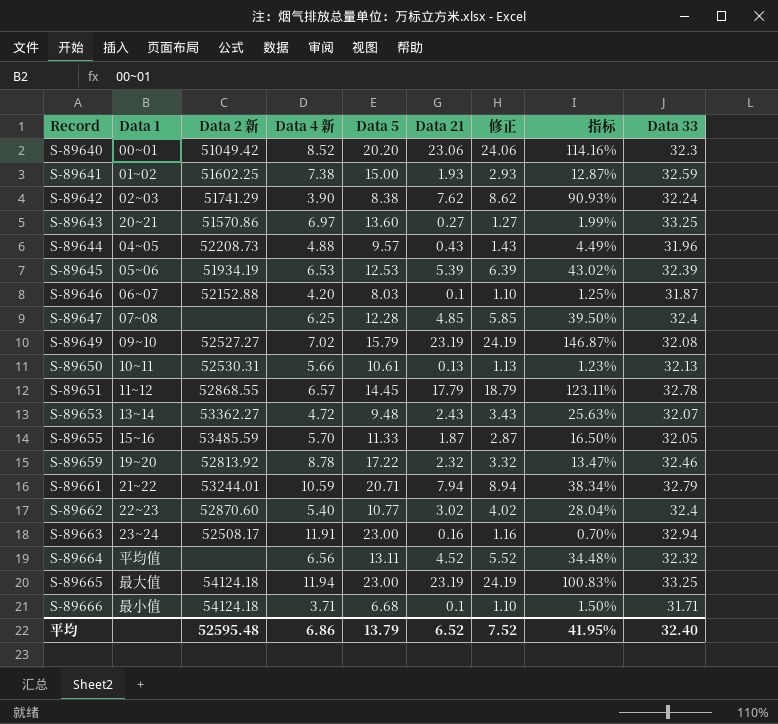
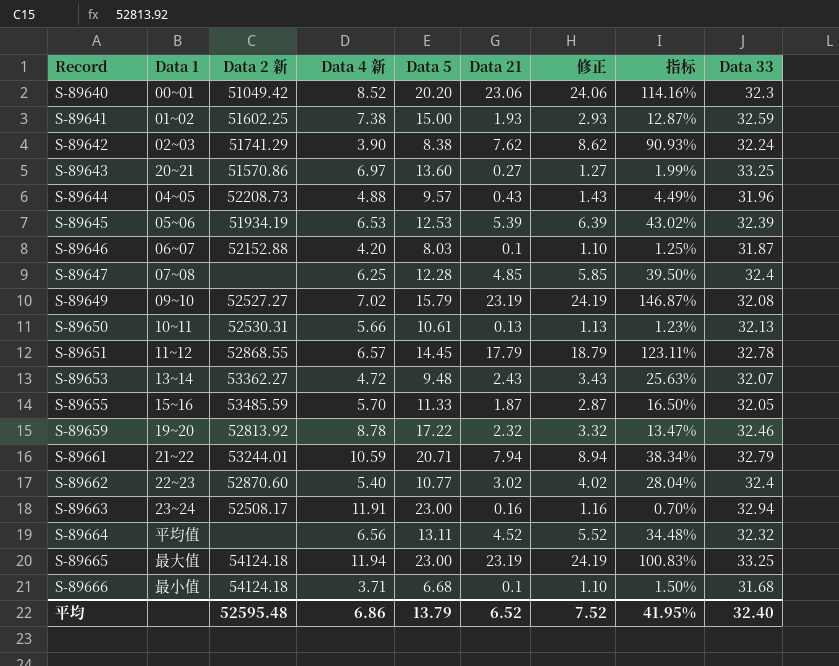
S-89666 | Data 33: 31.71 -> 31.68

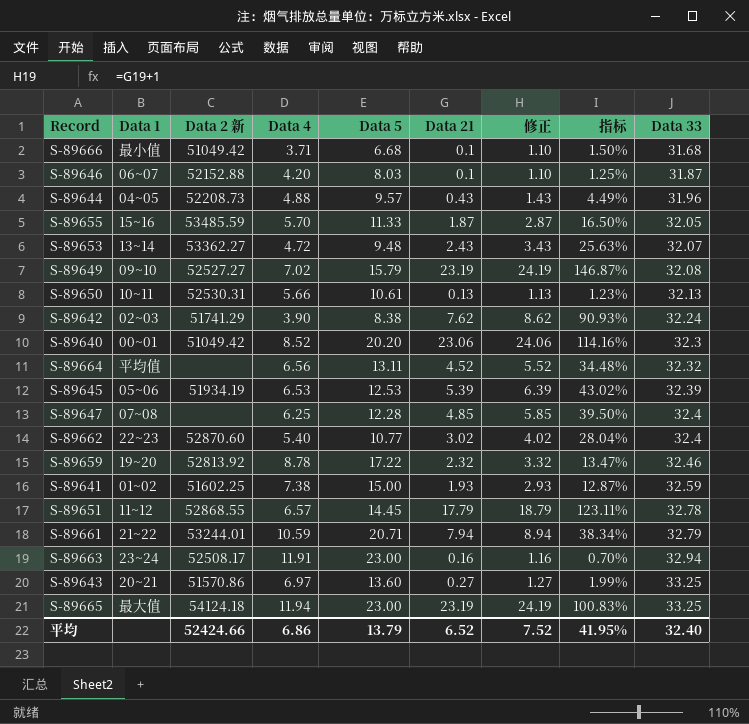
row order: Record ascending -> Data 33 ascending
column name: Data 4 新 -> Data 4
S-89666 | Data 2 新: 54124.18 -> 51049.42
平均 | Data 2 新: 52595.48 -> 52424.66

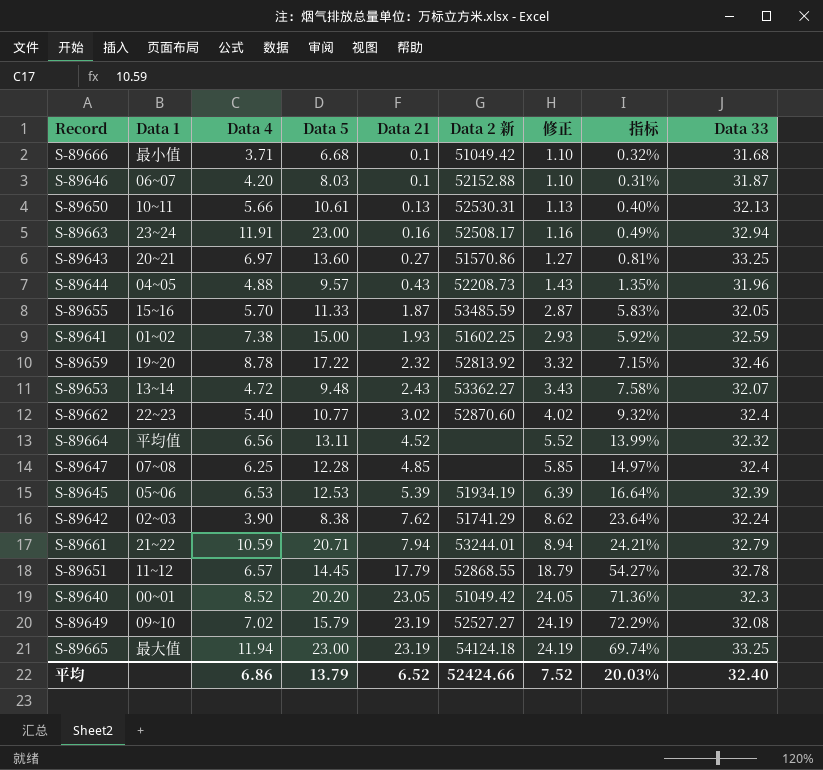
row order: Data 33 ascending -> Data 21 ascending
column Data 2 新 | position: 3 -> 6
column 指标 | formula: [Data 21] / [Data 5] -> [Data 21] / [Data 33]
S-89640 | Data 21: 23.06 -> 23.05
S-89640 | 修正: 24.06 -> 24.05
平均 | 指标: 41.95% -> 20.03%

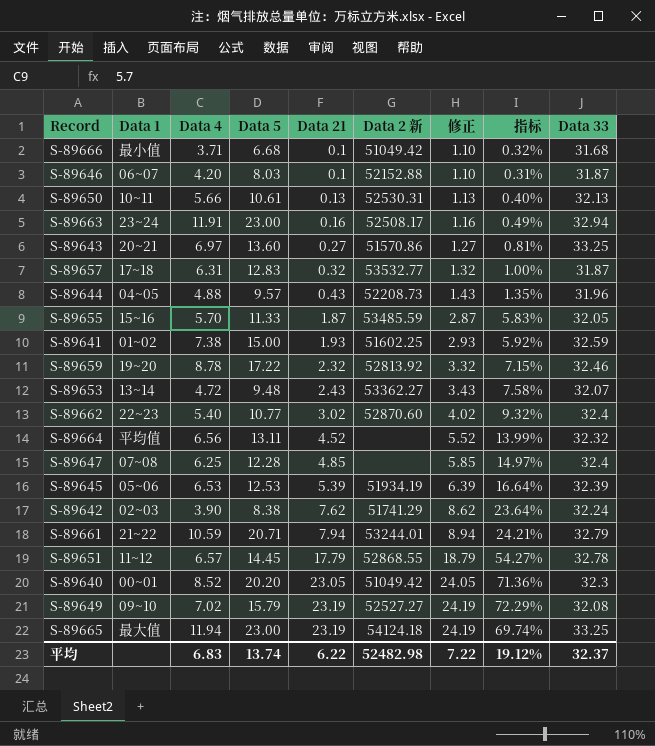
row S-89657: none -> 17~18 | 6.31 | 12.83 | 0.32 | 53532.77 | 1.32 | 1.00% | 31.87
平均 | Data 4: 6.86 -> 6.83
平均 | Data 5: 13.79 -> 13.74
平均 | Data 21: 6.52 -> 6.22
平均 | Data 2 新: 52424.66 -> 52482.98
平均 | 修正: 7.52 -> 7.22
平均 | 指标: 20.03% -> 19.12%
平均 | Data 33: 32.40 -> 32.37

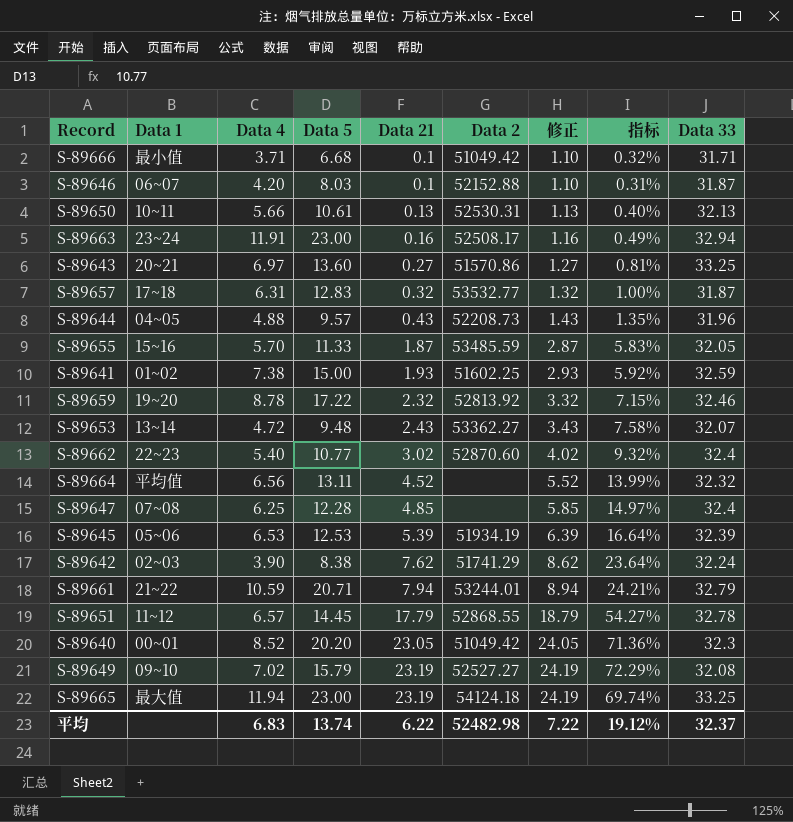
column name: Data 2 新 -> Data 2
S-89666 | Data 33: 31.68 -> 31.71

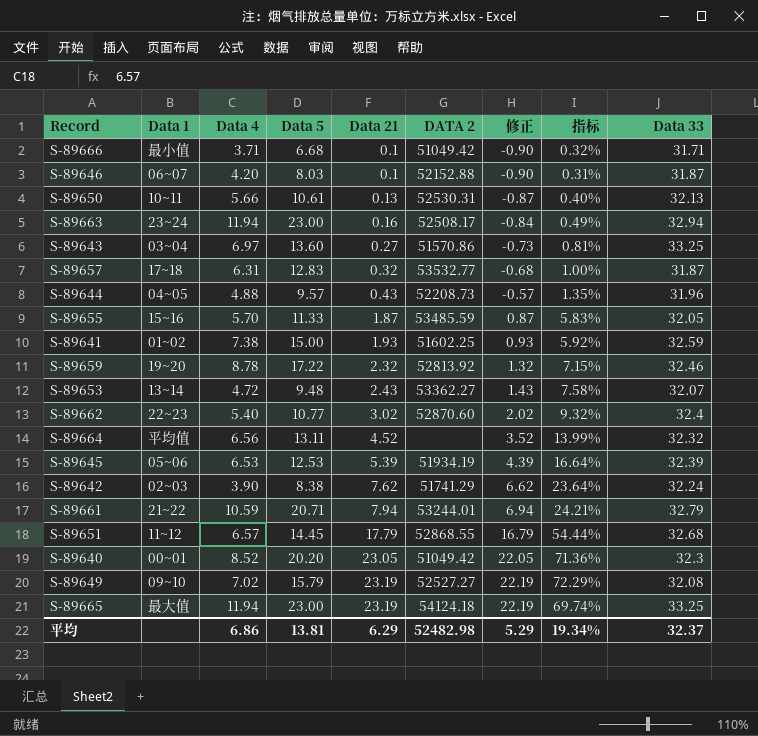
column name: Data 2 -> DATA 2
column 修正 | formula: [Data 21] + 1 -> [Data 21] - 1
row S-89647: 07~08 | 6.25 | 12.28 | 4.85 | none | 5.85 | 14.97% | 32.4 -> none
S-89663 | Data 4: 11.91 -> 11.94
S-89643 | Data 1: 20~21 -> 03~04
S-89651 | 指标: 54.27% -> 54.44%
S-89651 | Data 33: 32.78 -> 32.68
平均 | Data 4: 6.83 -> 6.86
平均 | Data 5: 13.74 -> 13.81
平均 | Data 21: 6.22 -> 6.29
平均 | 修正: 7.22 -> 5.29
平均 | 指标: 19.12% -> 19.34%

